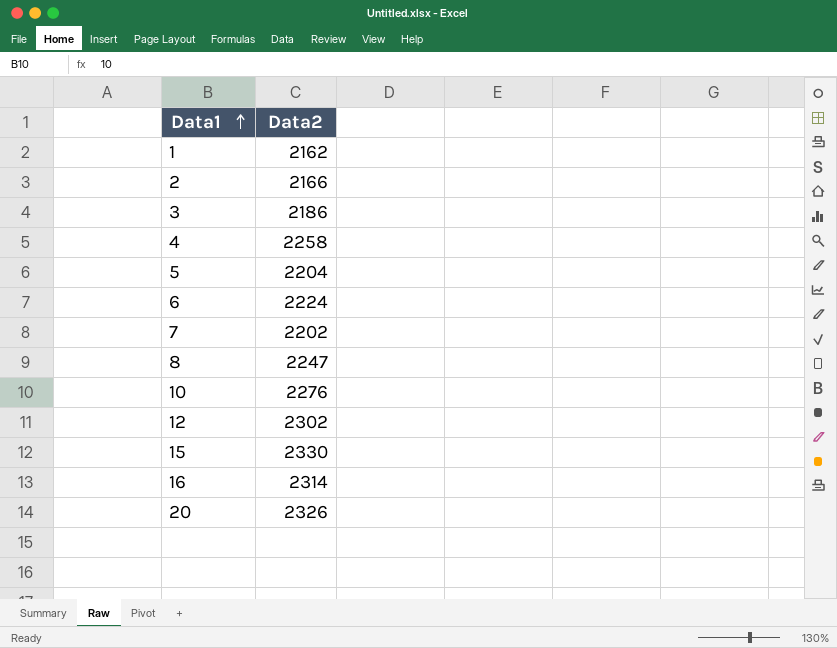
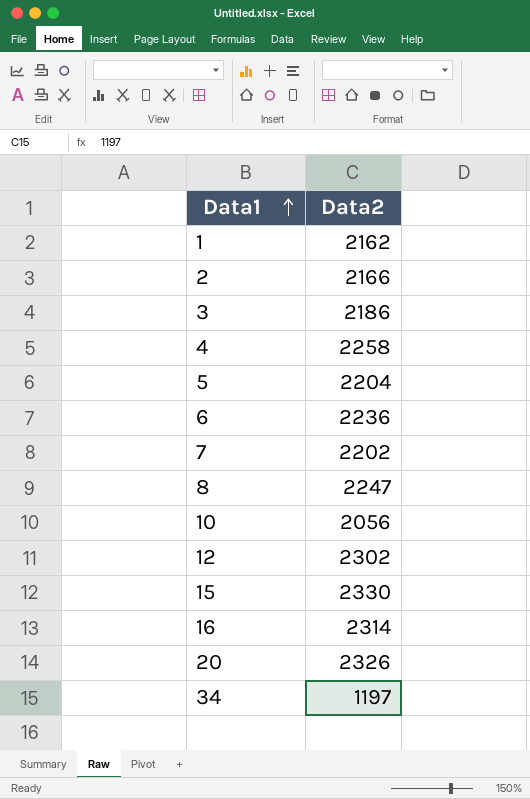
6 | Data2: 2224 -> 2236
10 | Data2: 2276 -> 2056
row 34: none -> 1197

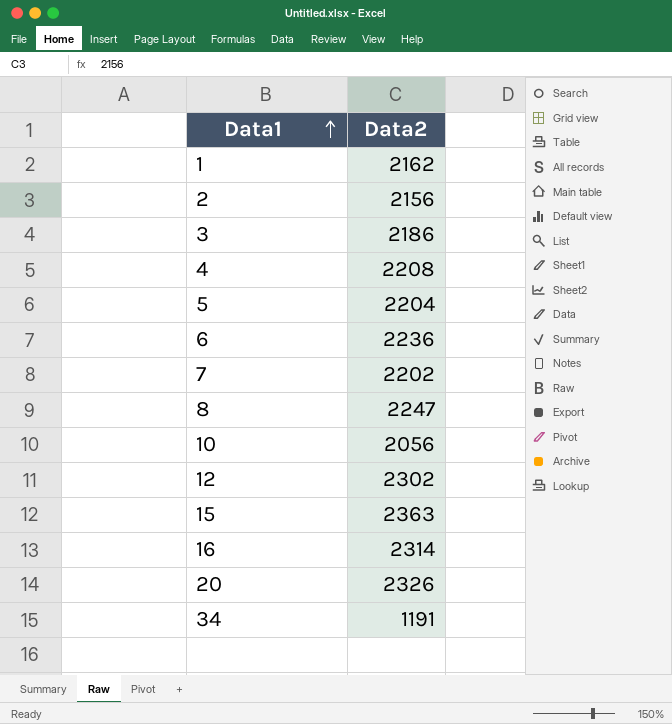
2 | Data2: 2166 -> 2156
4 | Data2: 2258 -> 2208
15 | Data2: 2330 -> 2363
34 | Data2: 1197 -> 1191

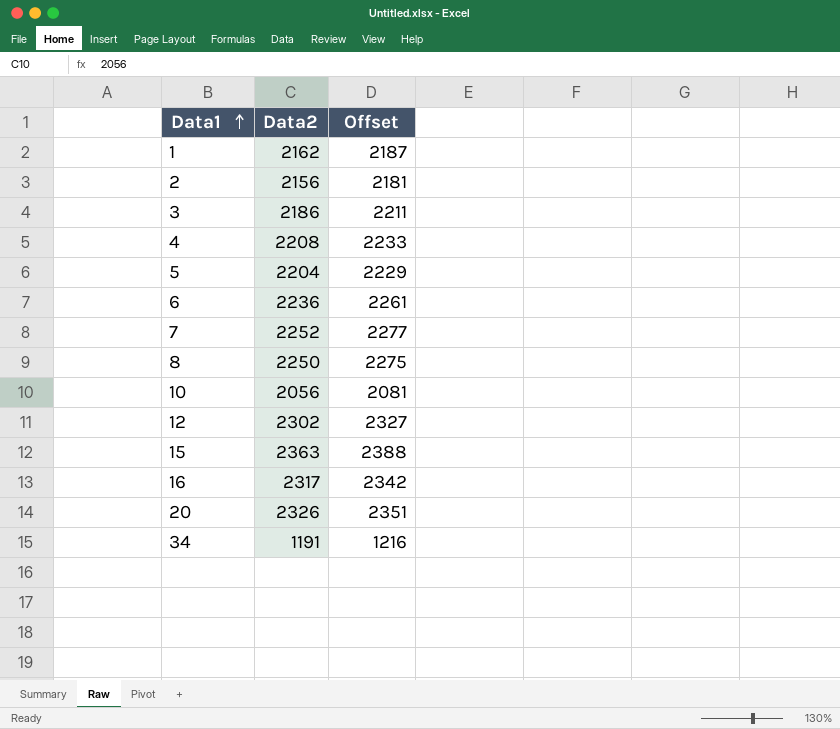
column Offset | formula: none -> [Data2] + 25
7 | Data2: 2202 -> 2252
8 | Data2: 2247 -> 2250
16 | Data2: 2314 -> 2317

